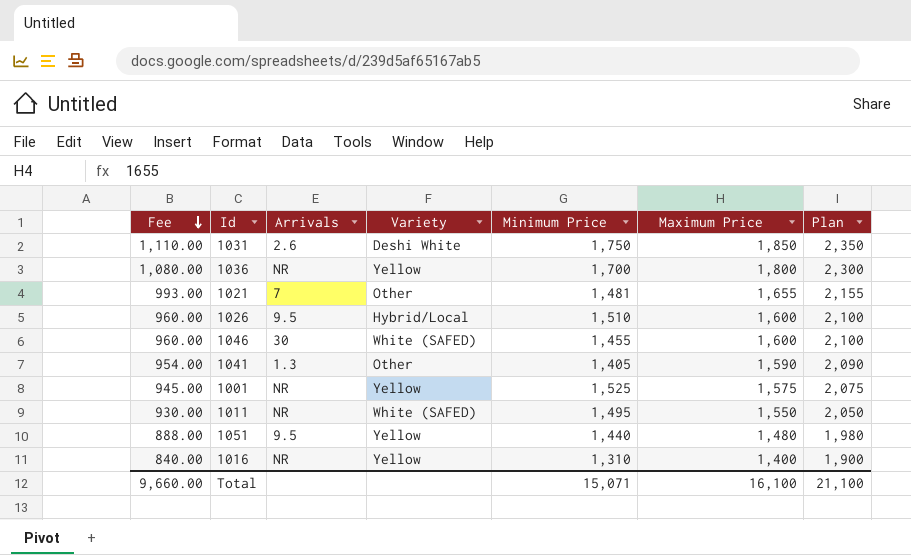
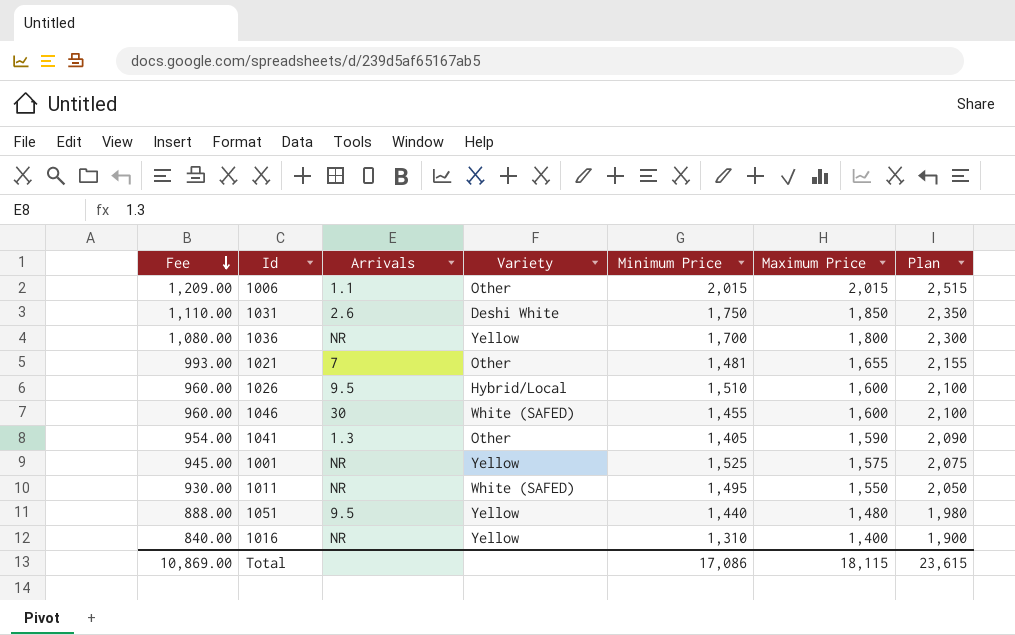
row 1006: none -> 1,209.00 | 1.1 | Other | 2,015 | 2,015 | 2,515
Total | Fee: 9,660.00 -> 10,869.00
Total | Minimum Price: 15,071 -> 17,086
Total | Maximum Price: 16,100 -> 18,115
Total | Plan: 21,100 -> 23,615

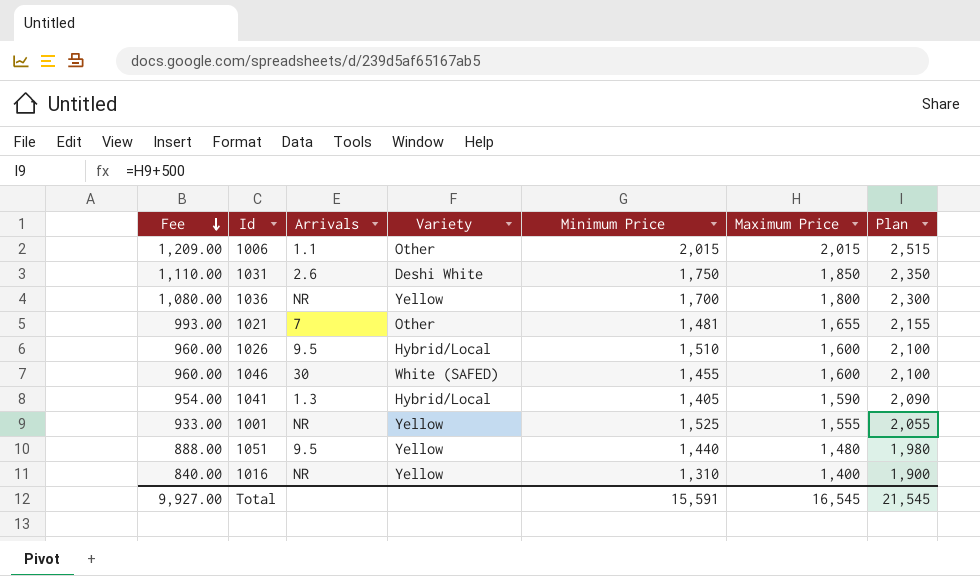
row 1011: 930.00 | NR | White (SAFED) | 1,495 | 1,550 | 2,050 -> none
1041 | Variety: Other -> Hybrid/Local
1001 | Fee: 945.00 -> 933.00
1001 | Maximum Price: 1,575 -> 1,555
1001 | Plan: 2,075 -> 2,055
Total | Fee: 10,869.00 -> 9,927.00
Total | Minimum Price: 17,086 -> 15,591
Total | Maximum Price: 18,115 -> 16,545
Total | Plan: 23,615 -> 21,545

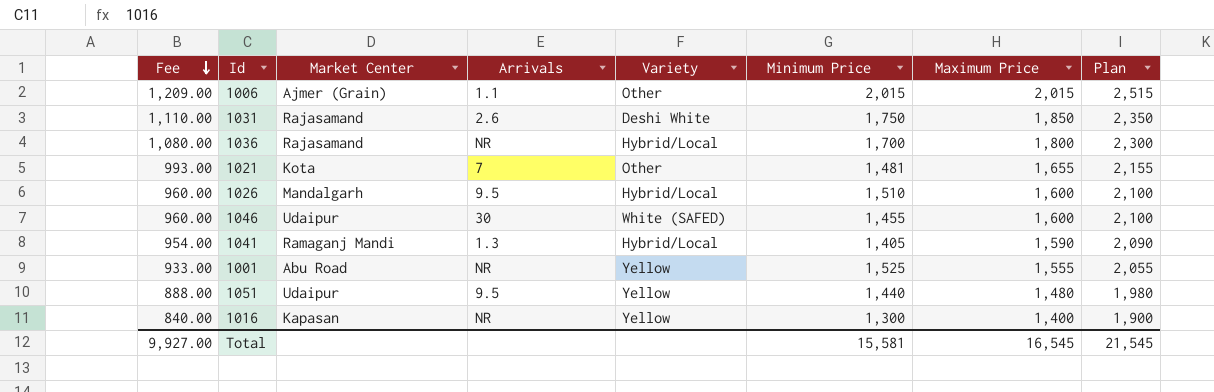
column Market Center | position: none -> 3
1036 | Variety: Yellow -> Hybrid/Local
1016 | Minimum Price: 1,310 -> 1,300
Total | Minimum Price: 15,591 -> 15,581

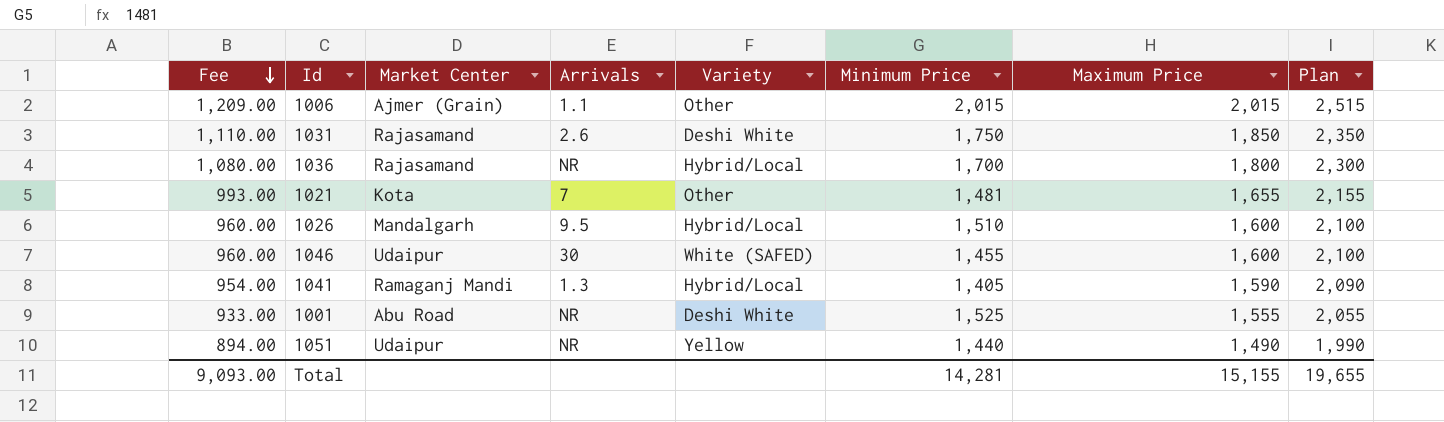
row 1016: 840.00 | Kapasan | NR | Yellow | 1,300 | 1,400 | 1,900 -> none
1001 | Variety: Yellow -> Deshi White
1051 | Fee: 888.00 -> 894.00
1051 | Arrivals: 9.5 -> NR
1051 | Maximum Price: 1,480 -> 1,490
1051 | Plan: 1,980 -> 1,990
Total | Fee: 9,927.00 -> 9,093.00
Total | Minimum Price: 15,581 -> 14,281
Total | Maximum Price: 16,545 -> 15,155
Total | Plan: 21,545 -> 19,655

